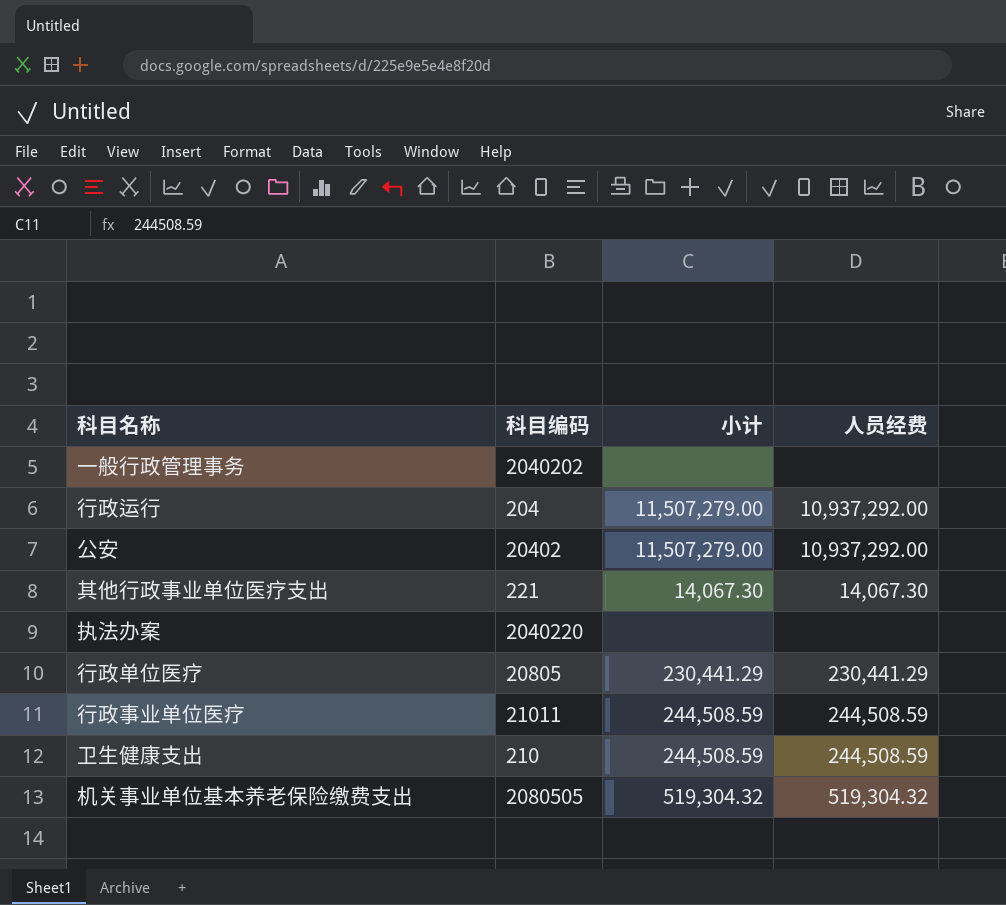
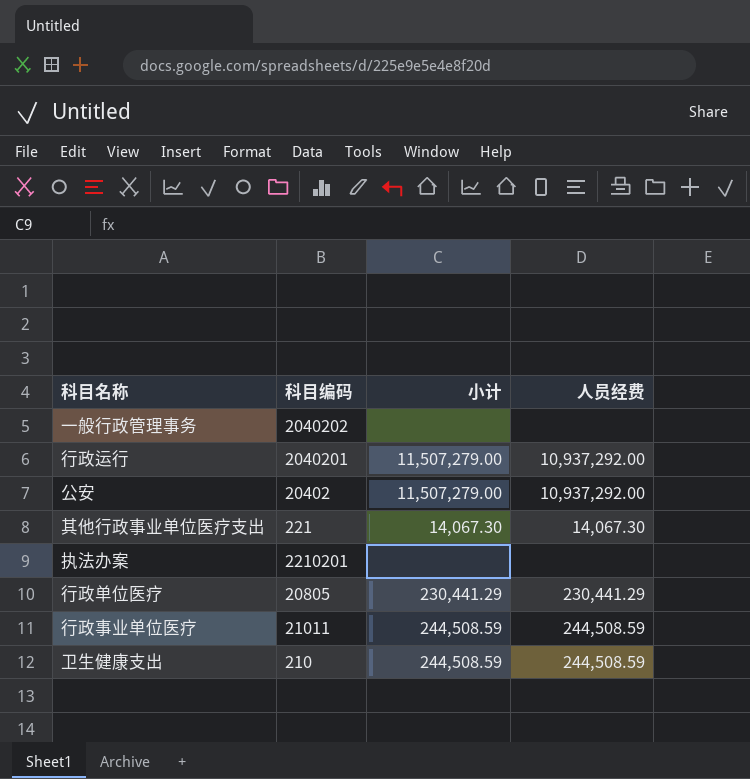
row 机关事业单位基本养老保险缴费支出: 2080505 | 519,304.32 | 519,304.32 -> none
行政运行 | 科目编码: 204 -> 2040201
执法办案 | 科目编码: 2040220 -> 2210201

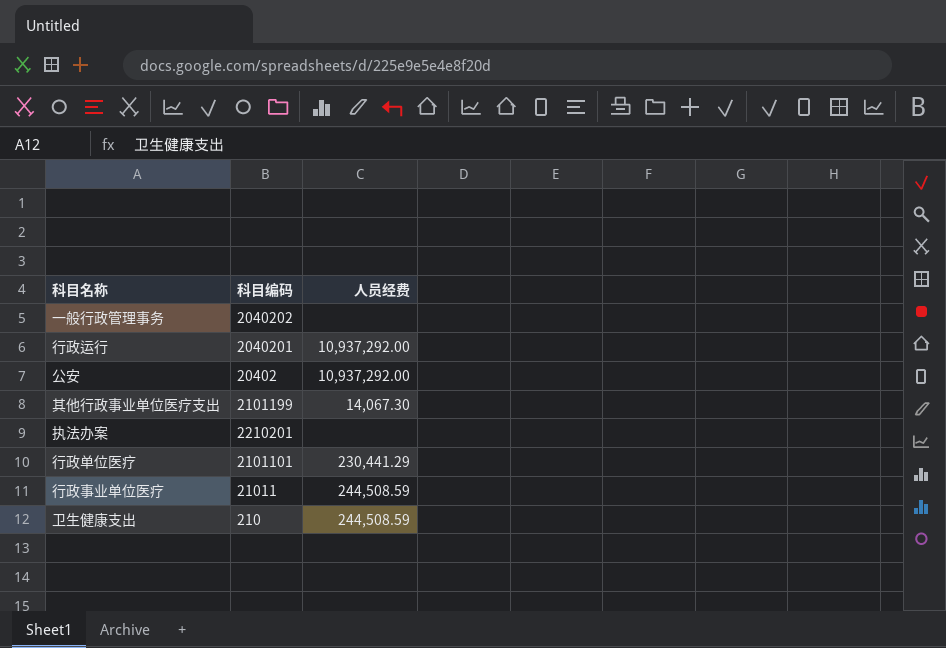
column 小计 | position: 3 -> none
其他行政事业单位医疗支出 | 科目编码: 221 -> 2101199
行政单位医疗 | 科目编码: 20805 -> 2101101

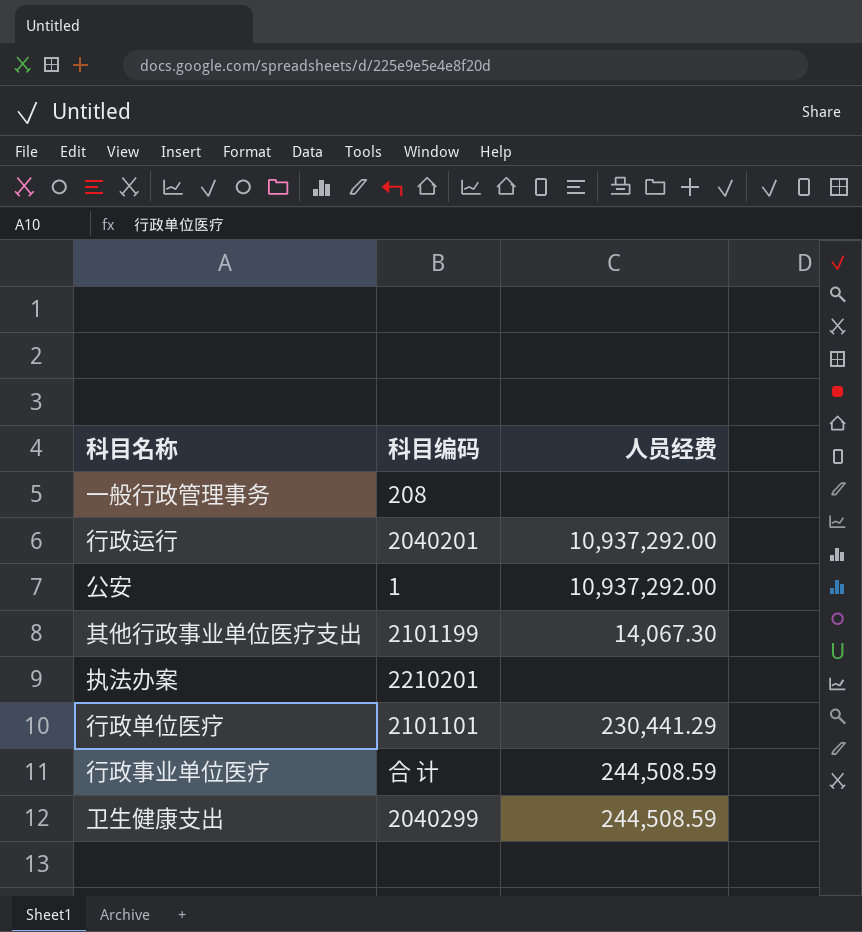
一般行政管理事务 | 科目编码: 2040202 -> 208
公安 | 科目编码: 20402 -> 1
行政事业单位医疗 | 科目编码: 21011 -> 合 计
卫生健康支出 | 科目编码: 210 -> 2040299

